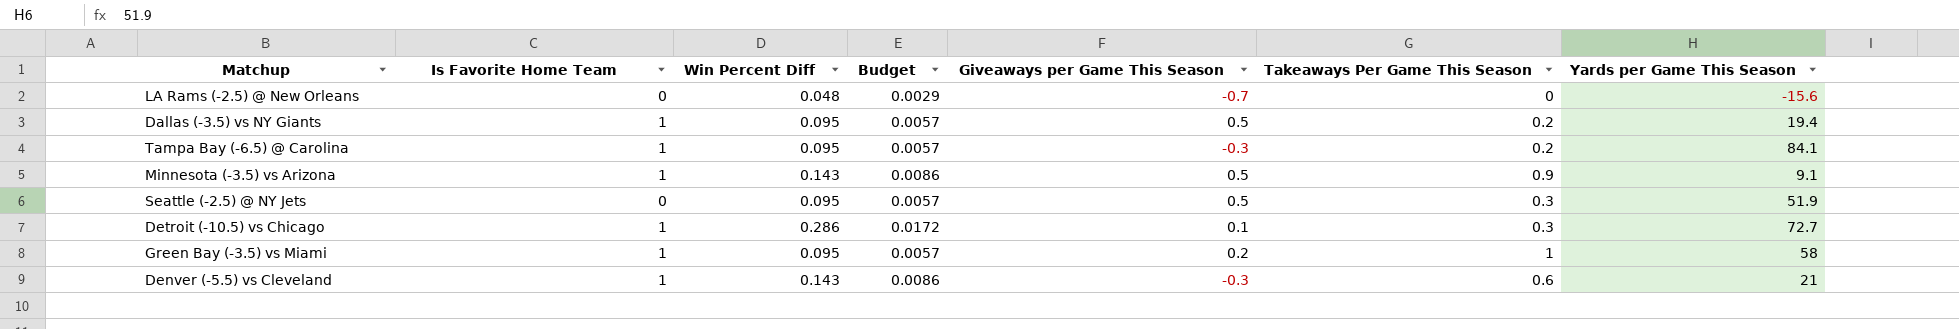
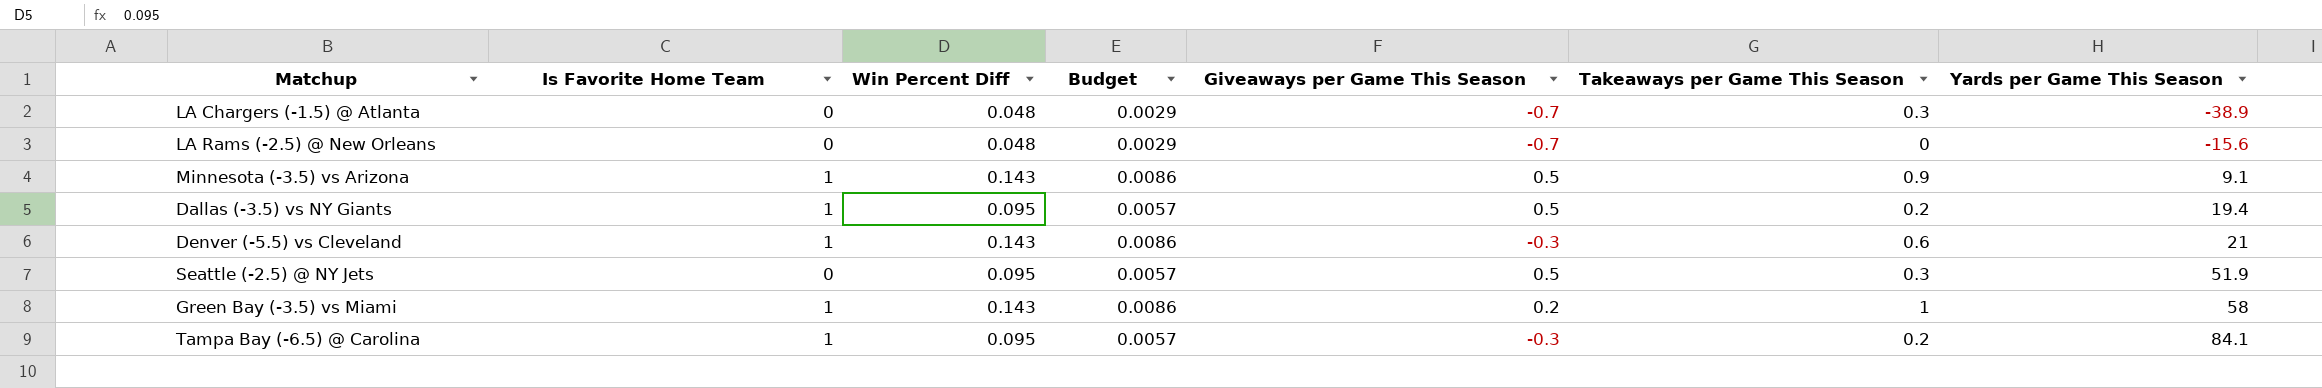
row order: none -> Yards per Game This Season ascending
column name: Takeaways Per Game This Season -> Takeaways per Game This Season
row Detroit (-10.5) vs Chicago: 1 | 0.286 | 0.0172 | 0.1 | 0.3 | 72.7 -> none
row LA Chargers (-1.5) @ Atlanta: none -> 0 | 0.048 | 0.0029 | -0.7 | 0.3 | -38.9
Green Bay (-3.5) vs Miami | Win Percent Diff: 0.095 -> 0.143
Green Bay (-3.5) vs Miami | Budget: 0.0057 -> 0.0086

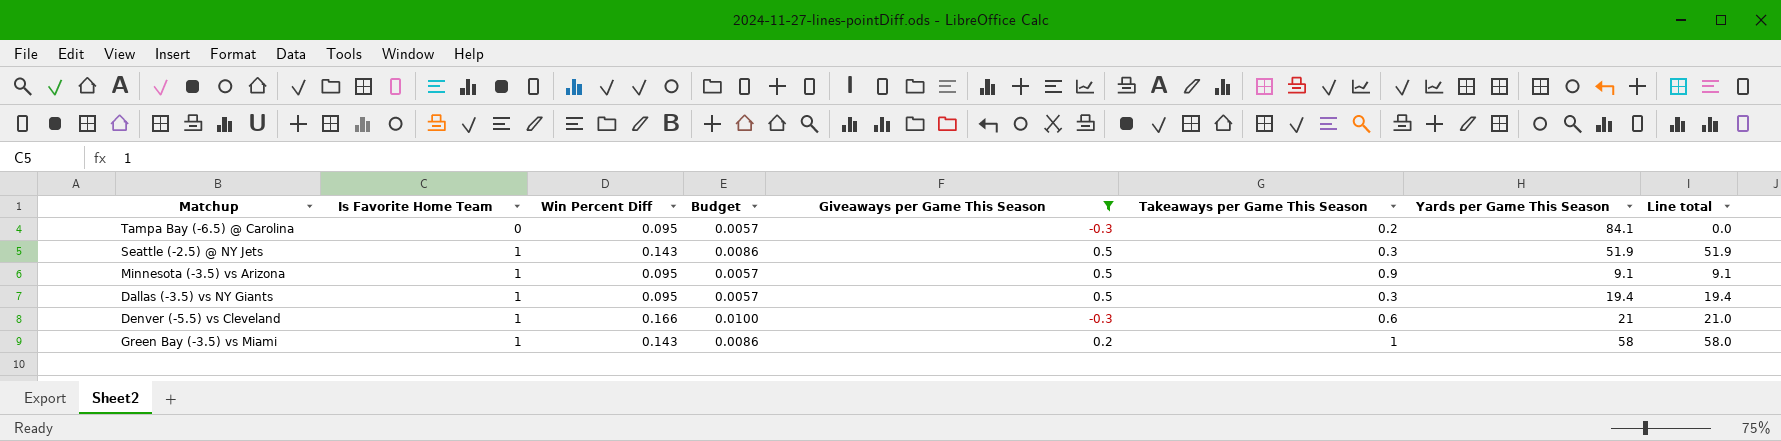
filter: none -> Giveaways per Game This Season != -0.7
row order: Yards per Game This Season ascending -> Is Favorite Home Team ascending
column Line total | formula: none -> [Is Favorite Home Team] * [Yards per Game This Season]
Tampa Bay (-6.5) @ Carolina | Is Favorite Home Team: 1 -> 0
Seattle (-2.5) @ NY Jets | Is Favorite Home Team: 0 -> 1
Seattle (-2.5) @ NY Jets | Win Percent Diff: 0.095 -> 0.143
Seattle (-2.5) @ NY Jets | Budget: 0.0057 -> 0.0086
Minnesota (-3.5) vs Arizona | Win Percent Diff: 0.143 -> 0.095
Minnesota (-3.5) vs Arizona | Budget: 0.0086 -> 0.0057
Dallas (-3.5) vs NY Giants | Takeaways per Game This Season: 0.2 -> 0.3
Denver (-5.5) vs Cleveland | Win Percent Diff: 0.143 -> 0.166
Denver (-5.5) vs Cleveland | Budget: 0.0086 -> 0.0100

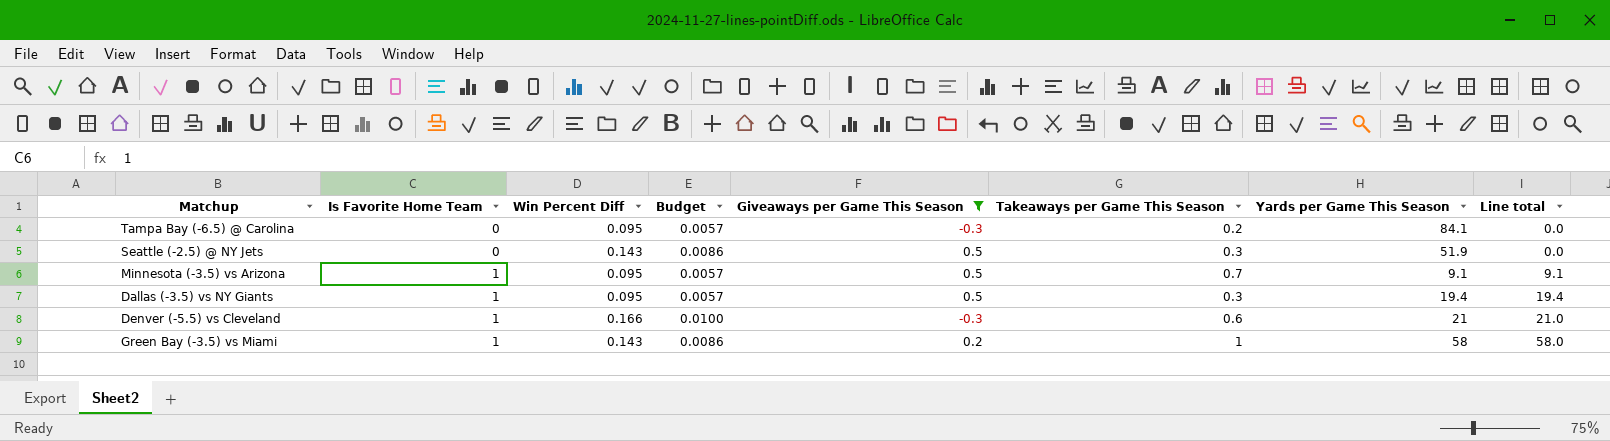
Seattle (-2.5) @ NY Jets | Is Favorite Home Team: 1 -> 0
Seattle (-2.5) @ NY Jets | Line total: 51.9 -> 0.0
Minnesota (-3.5) vs Arizona | Takeaways per Game This Season: 0.9 -> 0.7

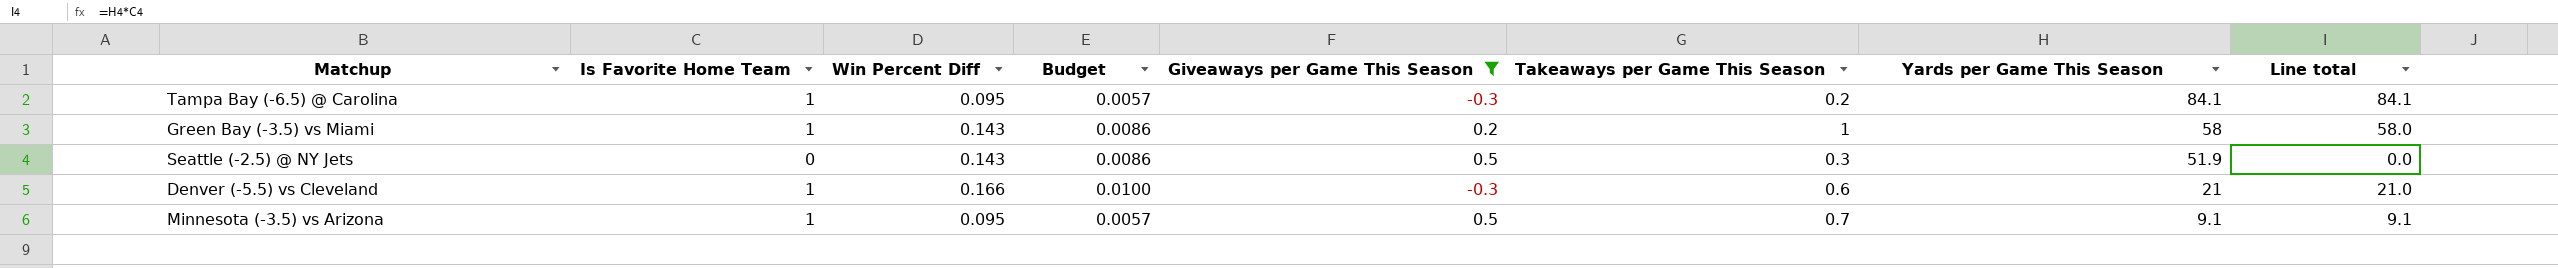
row order: Is Favorite Home Team ascending -> Yards per Game This Season descending
row Dallas (-3.5) vs NY Giants: 1 | 0.095 | 0.0057 | 0.5 | 0.3 | 19.4 | 19.4 -> none
Tampa Bay (-6.5) @ Carolina | Is Favorite Home Team: 0 -> 1
Tampa Bay (-6.5) @ Carolina | Line total: 0.0 -> 84.1

